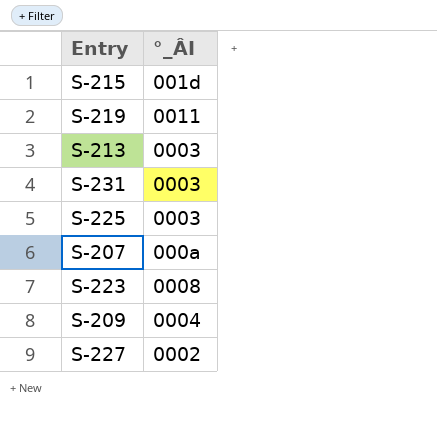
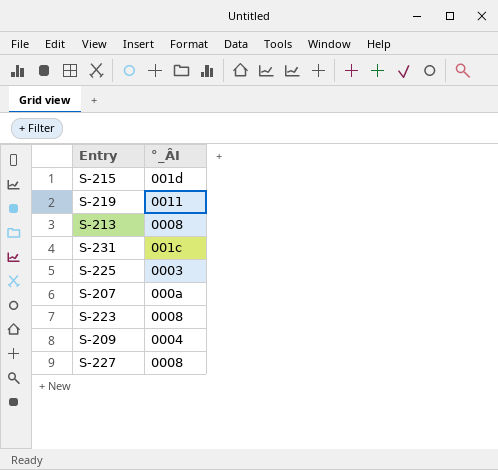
S-213 | °_ÂI: 0003 -> 0008
S-231 | °_ÂI: 0003 -> 001c
S-227 | °_ÂI: 0002 -> 0008

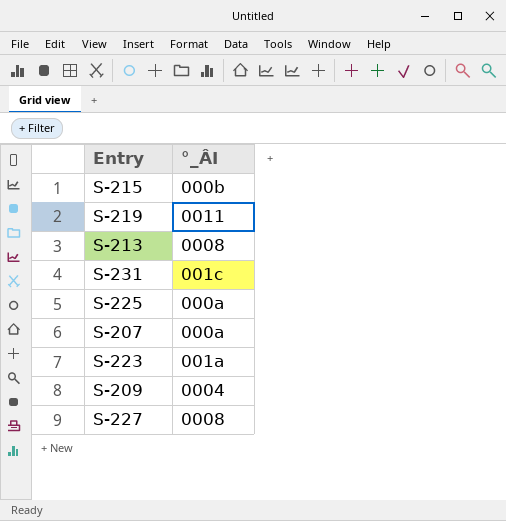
S-215 | °_ÂI: 001d -> 000b
S-225 | °_ÂI: 0003 -> 000a
S-223 | °_ÂI: 0008 -> 001a

